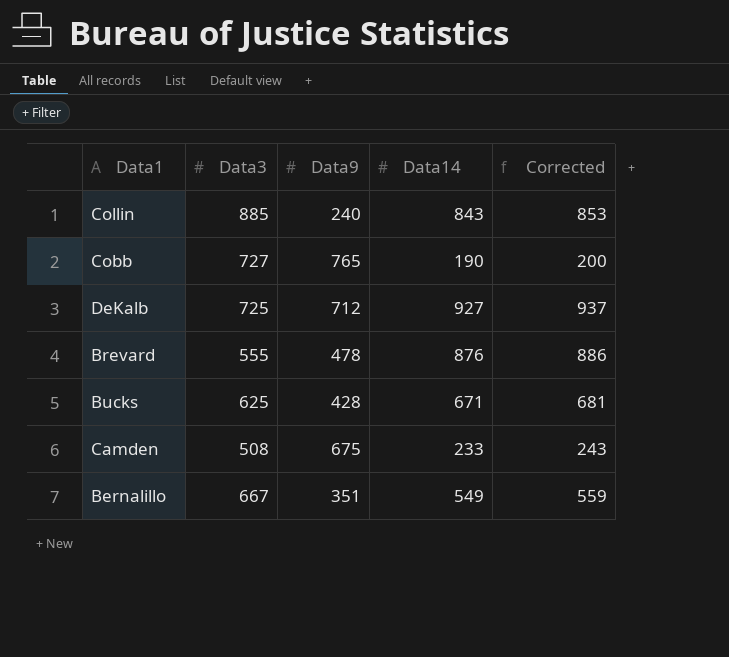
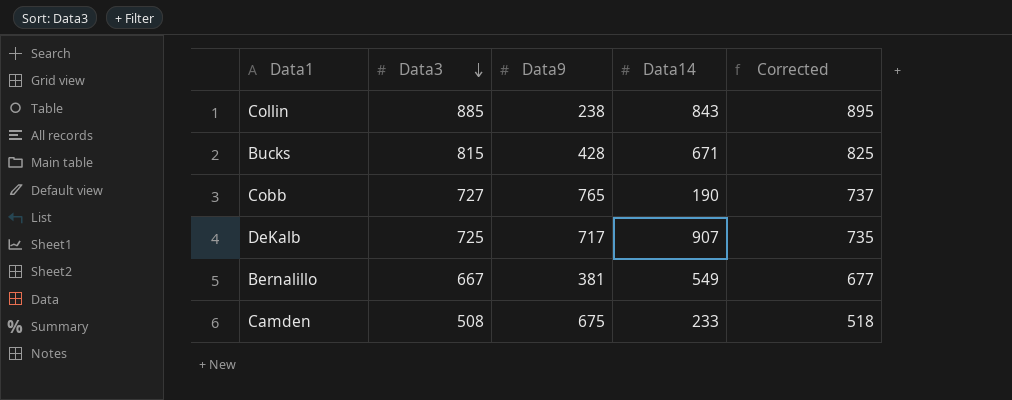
row order: none -> Data3 descending
column Corrected | formula: [Data14] + 10 -> [Data3] + 10
row Brevard: 555 | 478 | 876 | 886 -> none
Collin | Data9: 240 -> 238
Bucks | Data3: 625 -> 815
DeKalb | Data9: 712 -> 717
DeKalb | Data14: 927 -> 907
Bernalillo | Data9: 351 -> 381

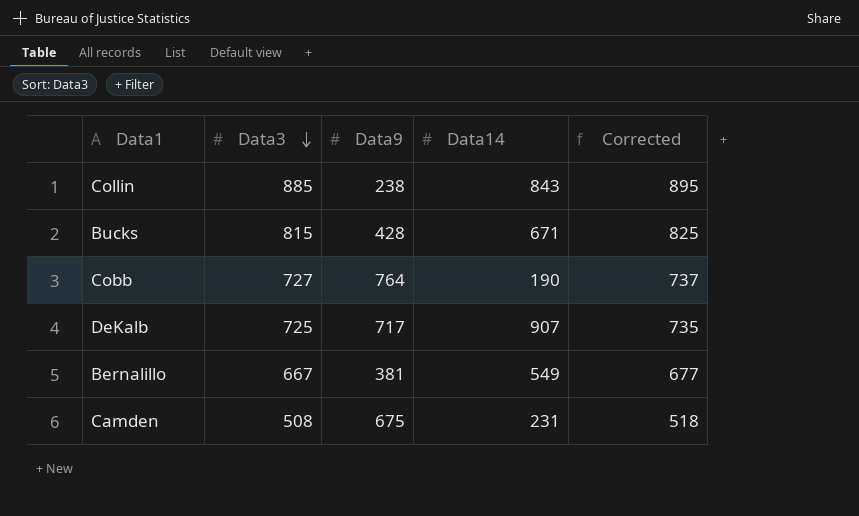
Cobb | Data9: 765 -> 764
Camden | Data14: 233 -> 231

